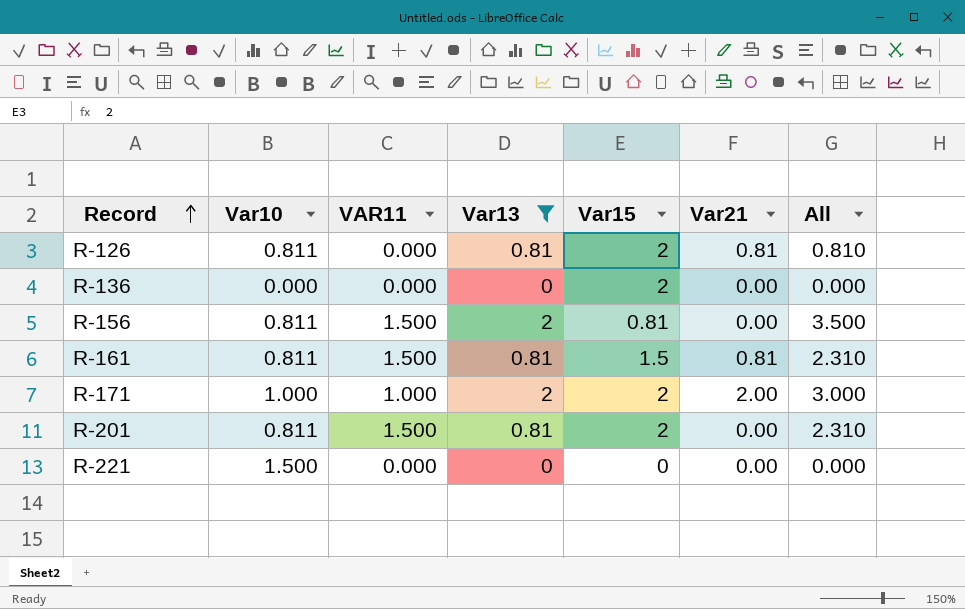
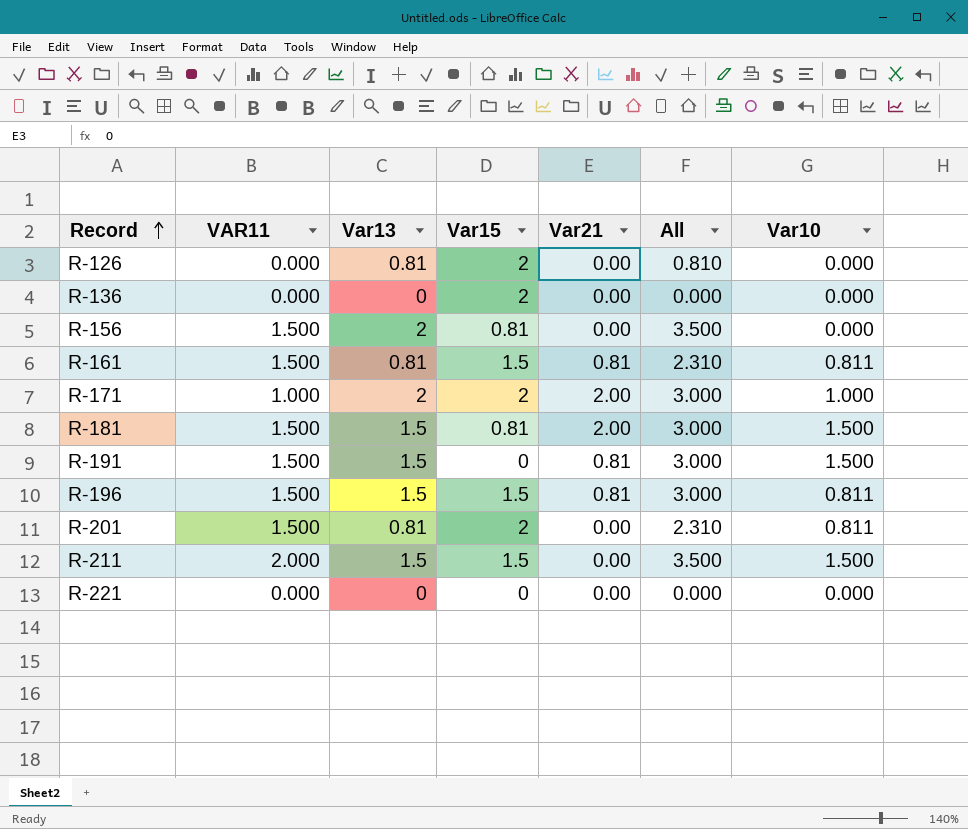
filter: Var13 != 1.5 -> none
column Var10 | position: 2 -> 7
R-126 | Var21: 0.81 -> 0.00
R-126 | Var10: 0.811 -> 0.000
R-156 | Var10: 0.811 -> 0.000
R-221 | Var10: 1.500 -> 0.000

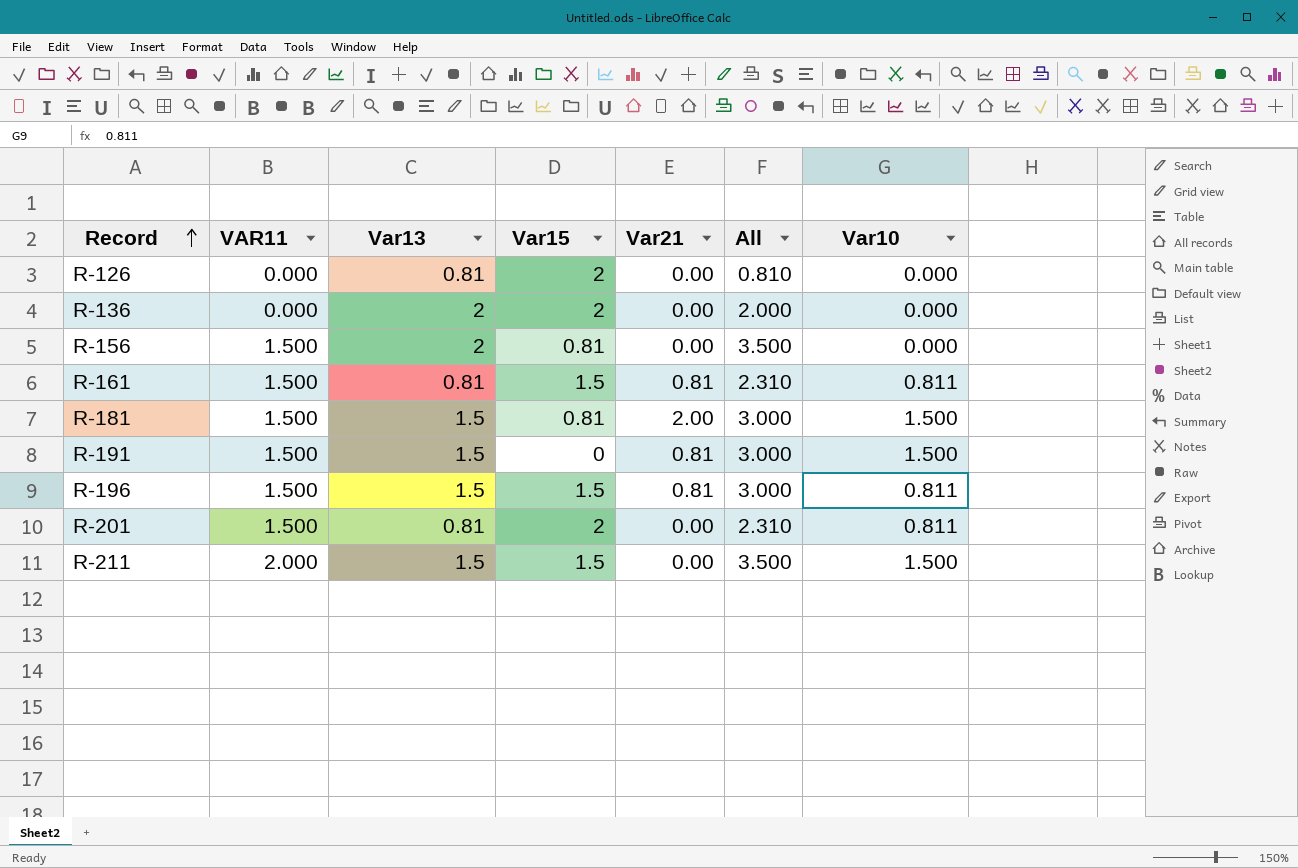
row R-171: 1.000 | 2 | 2 | 2.00 | 3.000 | 1.000 -> none
row R-221: 0.000 | 0 | 0 | 0.00 | 0.000 | 0.000 -> none
R-136 | Var13: 0 -> 2
R-136 | All: 0.000 -> 2.000

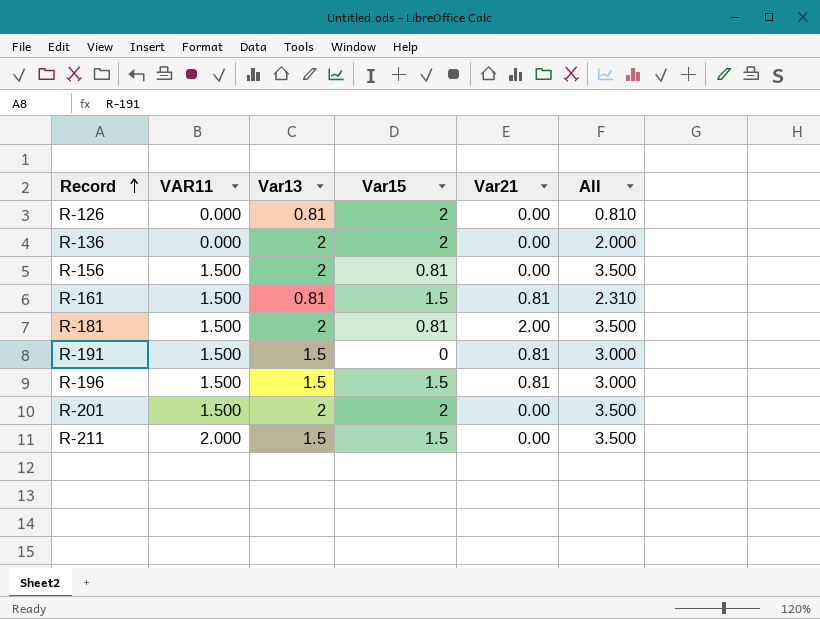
column Var10 | position: 7 -> none
R-181 | Var13: 1.5 -> 2
R-181 | All: 3.000 -> 3.500
R-201 | Var13: 0.81 -> 2
R-201 | All: 2.310 -> 3.500

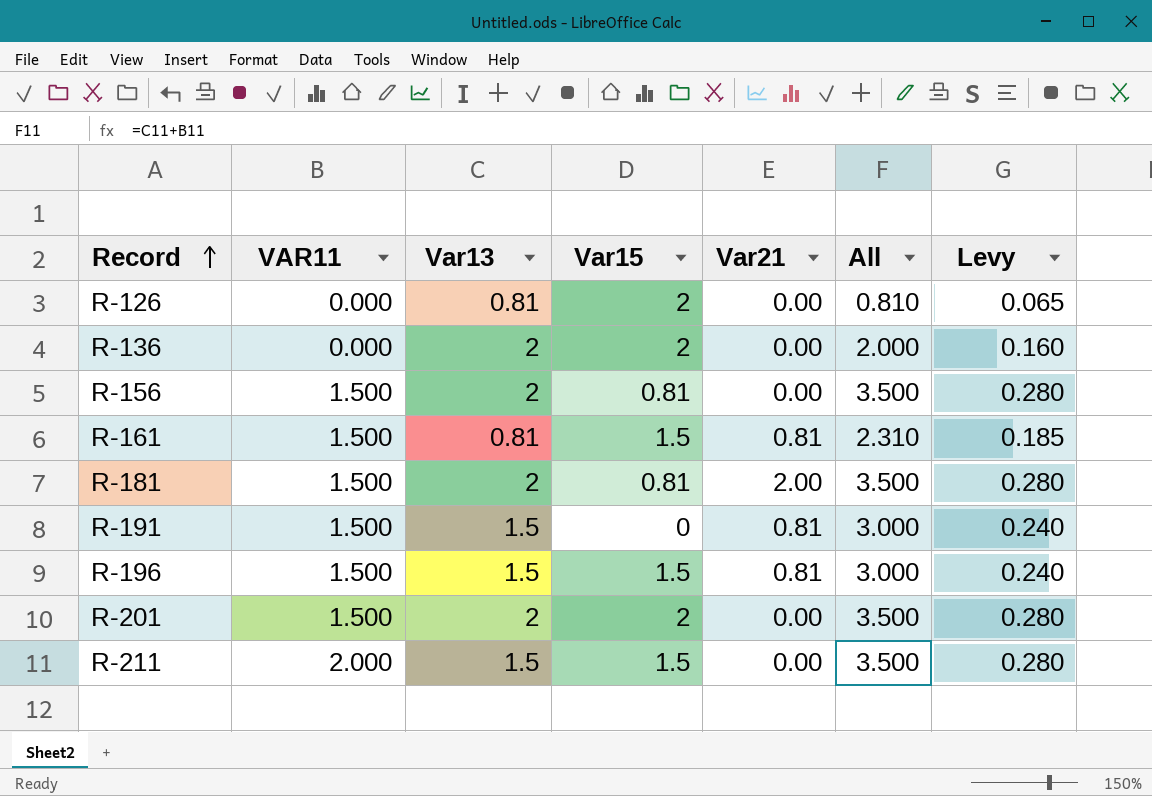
column Levy | formula: none -> [All] * 0.08

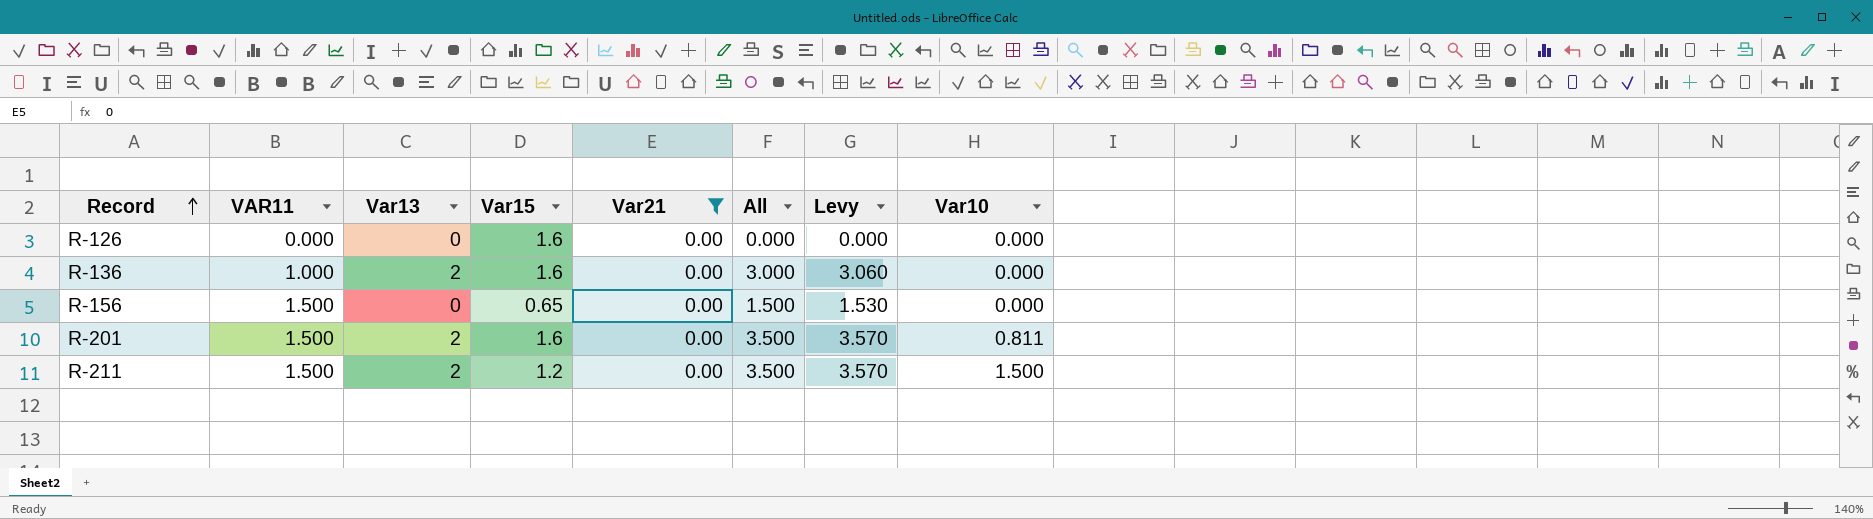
filter: none -> Var21 = 0.00
column Levy | formula: [All] * 0.08 -> [All] * 1.02
column Var10 | position: none -> 8
R-126 | Var13: 0.81 -> 0
R-126 | Var15: 2 -> 1.6
R-126 | All: 0.810 -> 0.000
R-136 | VAR11: 0.000 -> 1.000
R-136 | Var15: 2 -> 1.6
R-136 | All: 2.000 -> 3.000
R-156 | Var13: 2 -> 0
R-156 | Var15: 0.81 -> 0.65
R-156 | All: 3.500 -> 1.500
R-201 | Var15: 2 -> 1.6
R-211 | VAR11: 2.000 -> 1.500
R-211 | Var13: 1.5 -> 2
R-211 | Var15: 1.5 -> 1.2

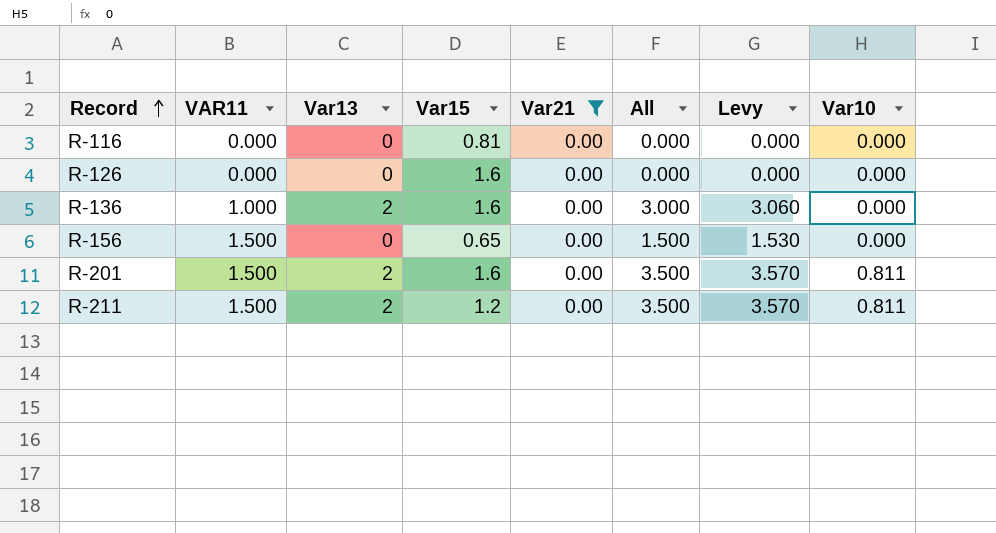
row R-116: none -> 0.000 | 0 | 0.81 | 0.00 | 0.000 | 0.000 | 0.000
R-211 | Var10: 1.500 -> 0.811

